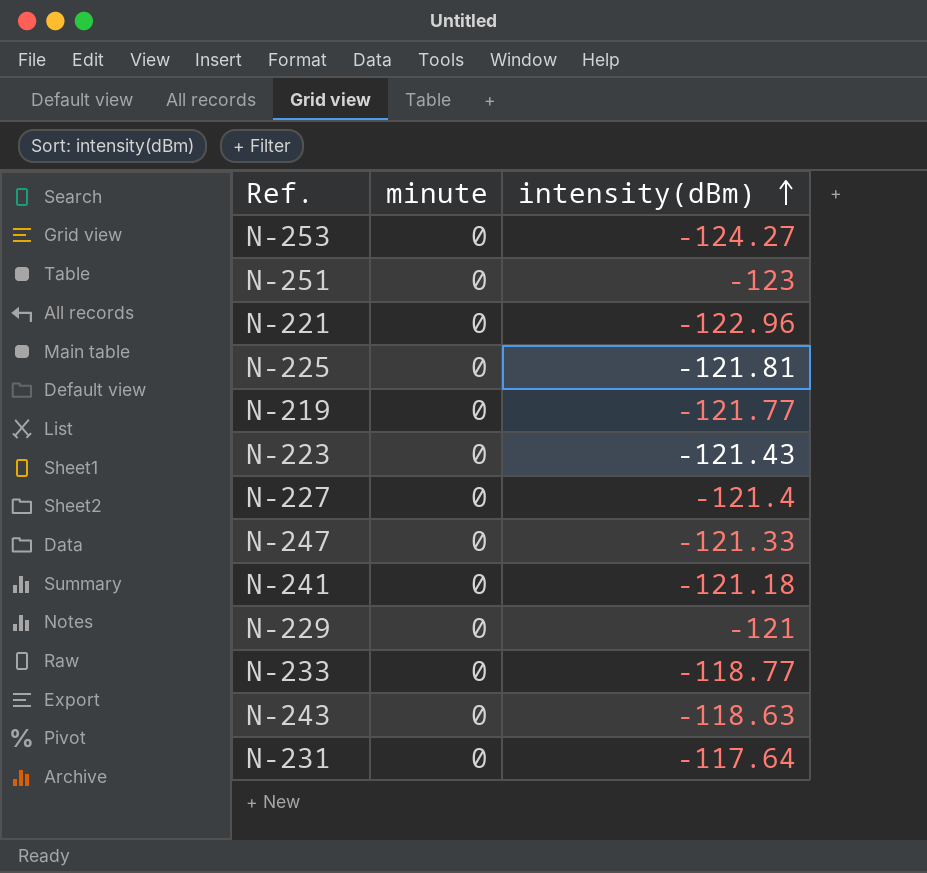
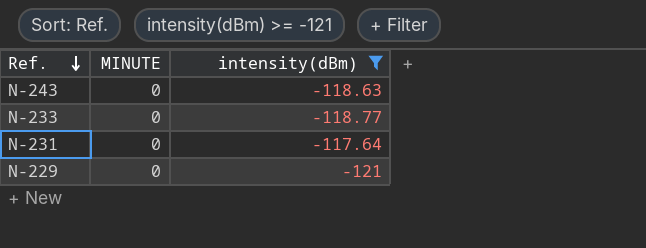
filter: none -> intensity(dBm) >= -121
row order: intensity(dBm) ascending -> Ref. descending
column name: minute -> MINUTE

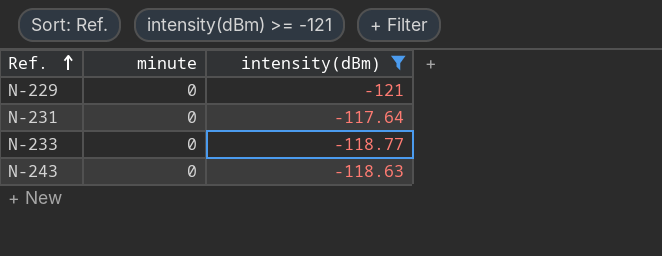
row order: Ref. descending -> Ref. ascending
column name: MINUTE -> minute

